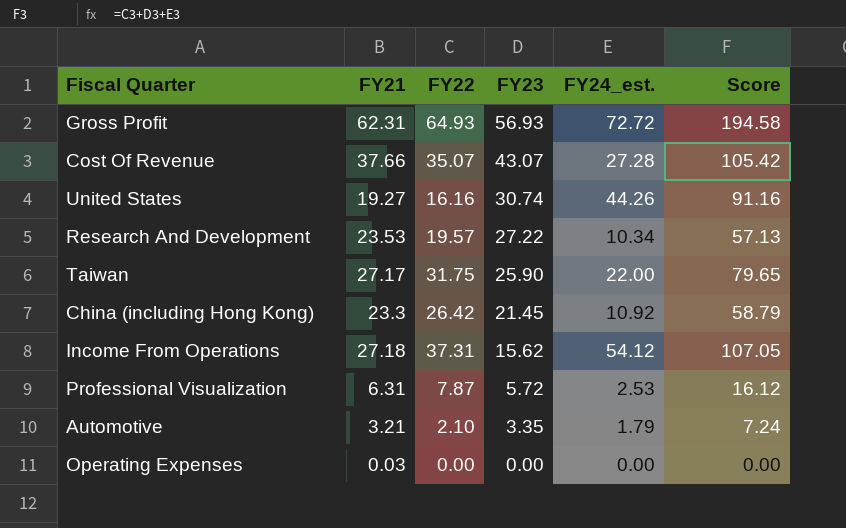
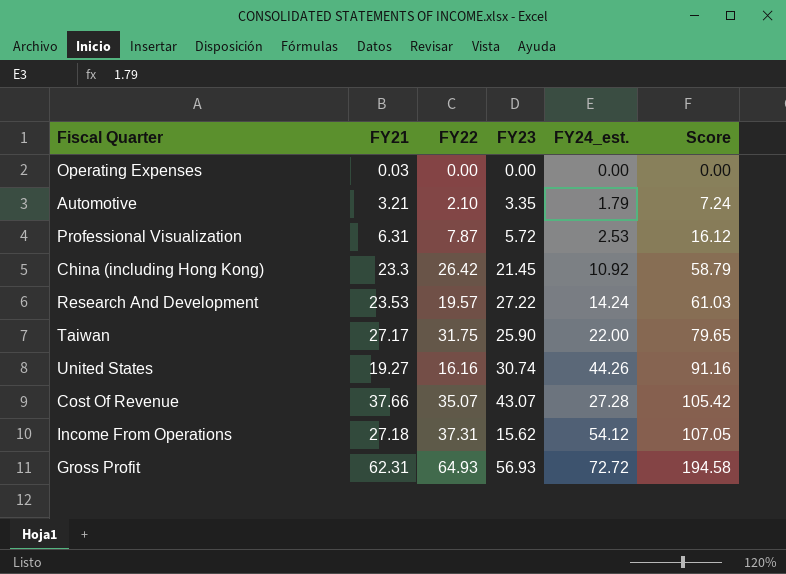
row order: FY23 descending -> Score ascending
Research And Development | FY24_est.: 10.34 -> 14.24
Research And Development | Score: 57.13 -> 61.03

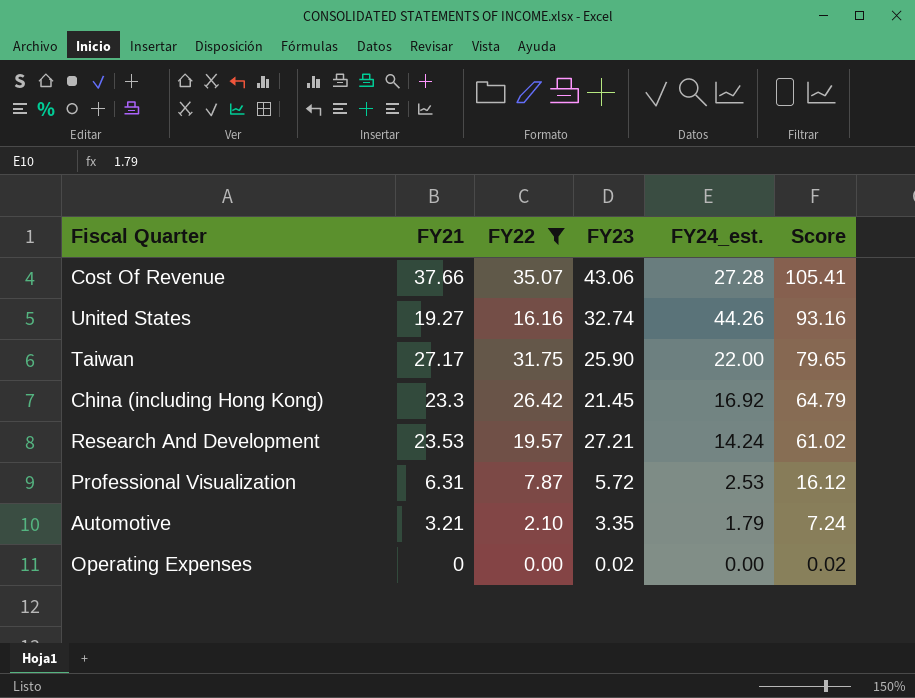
filter: none -> FY22 <= 35.07
row order: Score ascending -> Score descending
Cost Of Revenue | FY23: 43.07 -> 43.06
Cost Of Revenue | Score: 105.42 -> 105.41
United States | FY23: 30.74 -> 32.74
United States | Score: 91.16 -> 93.16
China (including Hong Kong) | FY24_est.: 10.92 -> 16.92
China (including Hong Kong) | Score: 58.79 -> 64.79
Research And Development | FY23: 27.22 -> 27.21
Research And Development | Score: 61.03 -> 61.02
Operating Expenses | FY21: 0.03 -> 0
Operating Expenses | FY23: 0.00 -> 0.02
Operating Expenses | Score: 0.00 -> 0.02

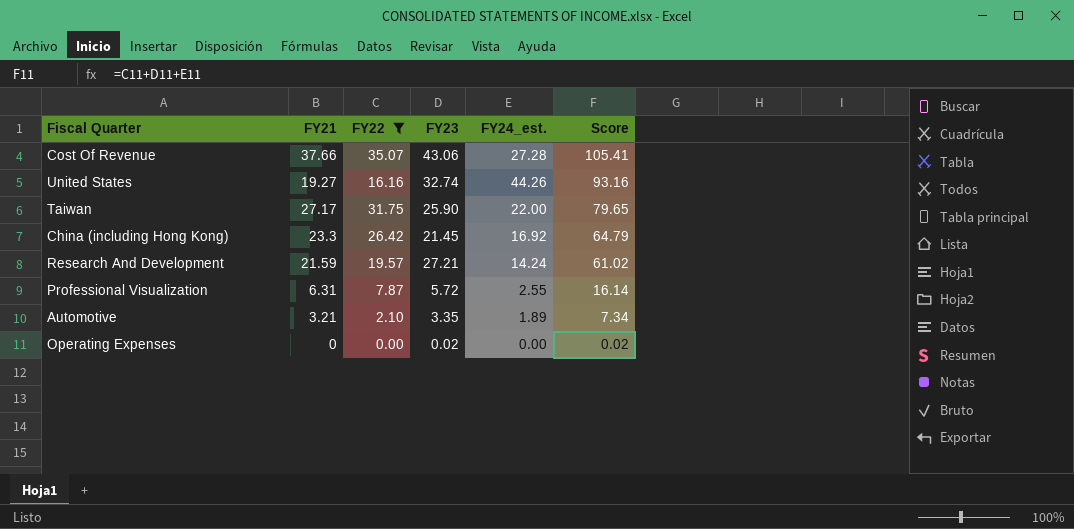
Research And Development | FY21: 23.53 -> 21.59
Professional Visualization | FY24_est.: 2.53 -> 2.55
Professional Visualization | Score: 16.12 -> 16.14
Automotive | FY24_est.: 1.79 -> 1.89
Automotive | Score: 7.24 -> 7.34

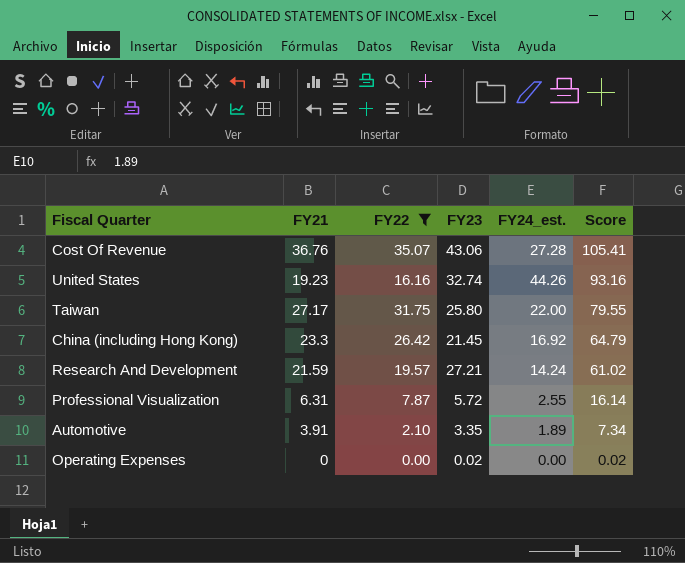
Cost Of Revenue | FY21: 37.66 -> 36.76
United States | FY21: 19.27 -> 19.23
Taiwan | FY23: 25.90 -> 25.80
Taiwan | Score: 79.65 -> 79.55
Automotive | FY21: 3.21 -> 3.91

